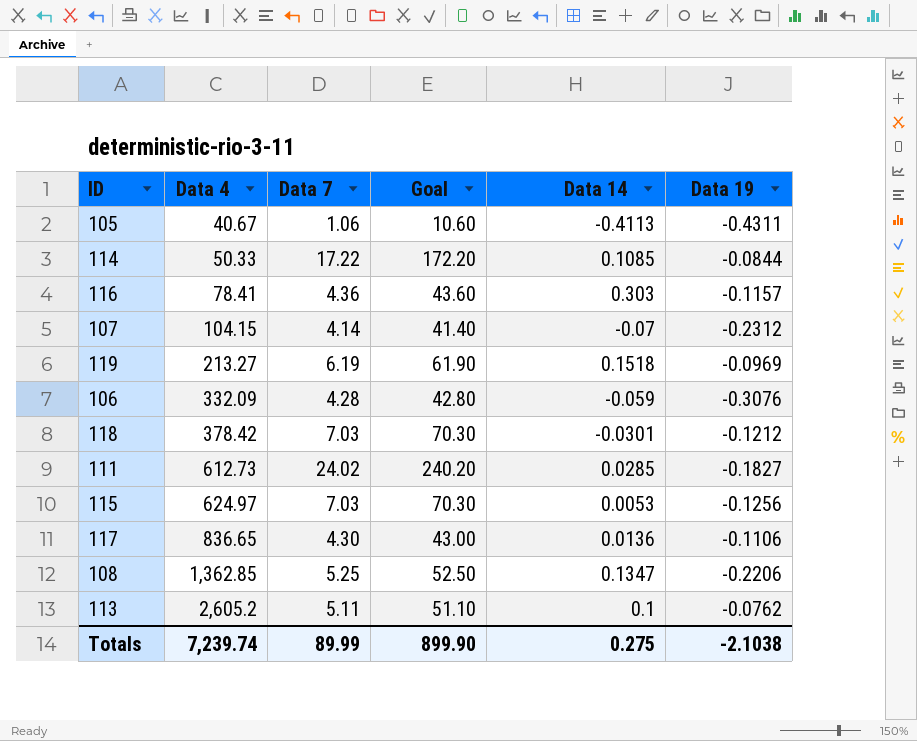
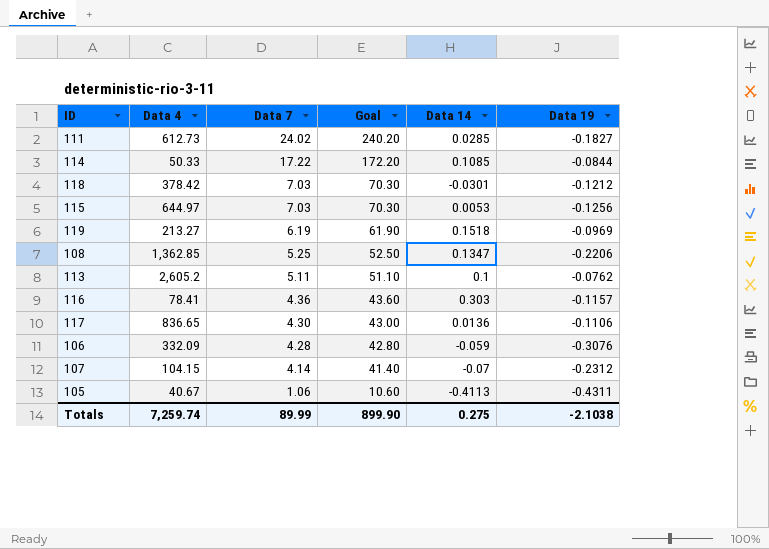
row order: Data 4 ascending -> Data 7 descending
115 | Data 4: 624.97 -> 644.97
Totals | Data 4: 7,239.74 -> 7,259.74

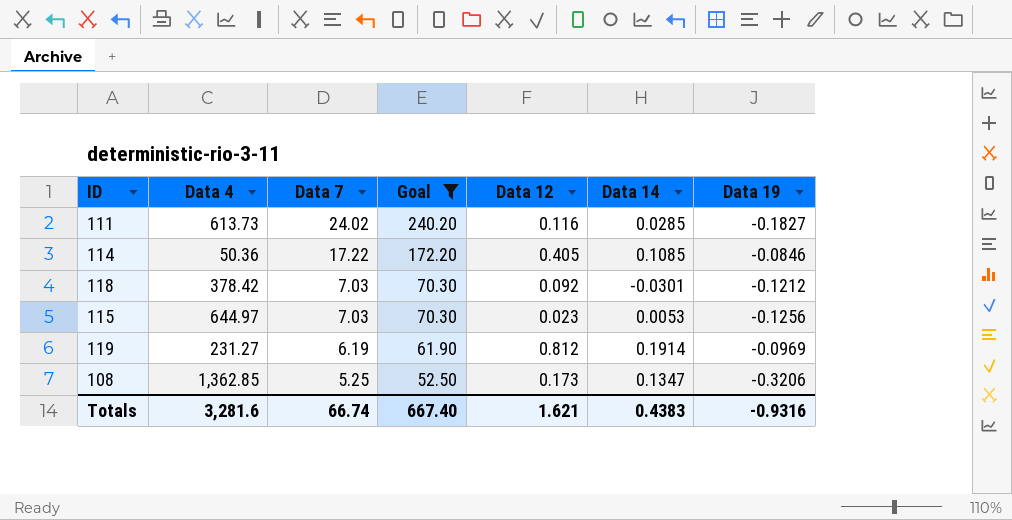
filter: none -> Goal >= 52.50
column Data 12 | position: none -> 5
111 | Data 4: 612.73 -> 613.73
114 | Data 4: 50.33 -> 50.36
114 | Data 19: -0.0844 -> -0.0846
119 | Data 4: 213.27 -> 231.27
119 | Data 14: 0.1518 -> 0.1914
108 | Data 19: -0.2206 -> -0.3206
Totals | Data 4: 7,259.74 -> 3,281.6
Totals | Data 7: 89.99 -> 66.74
Totals | Goal: 899.90 -> 667.40
Totals | Data 14: 0.275 -> 0.4383
Totals | Data 19: -2.1038 -> -0.9316

